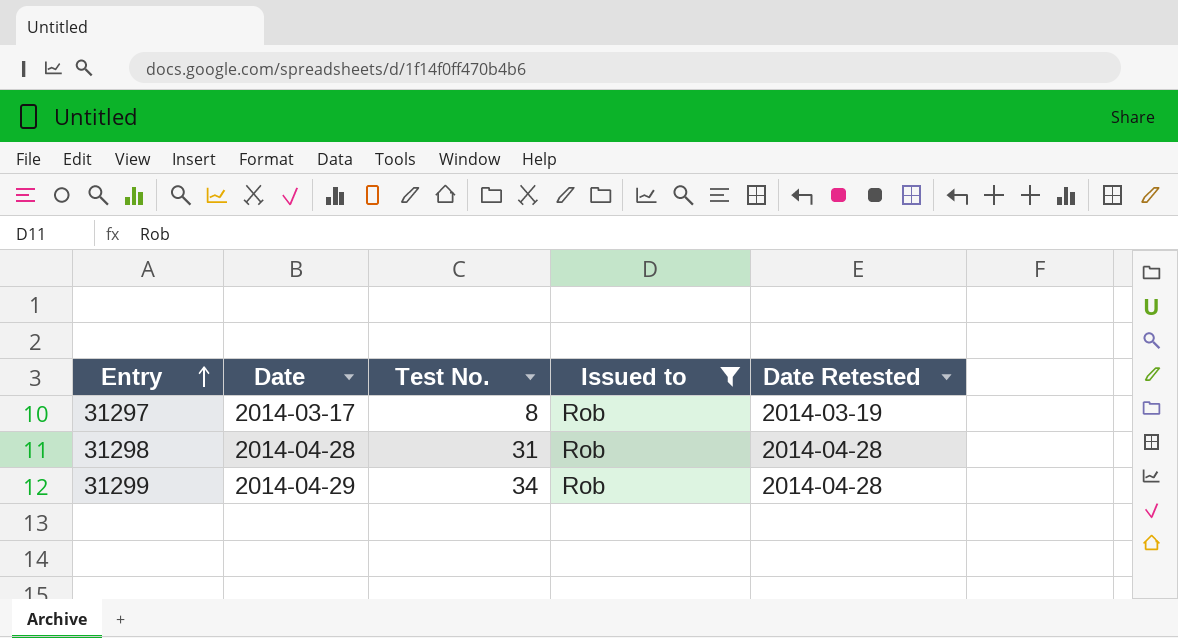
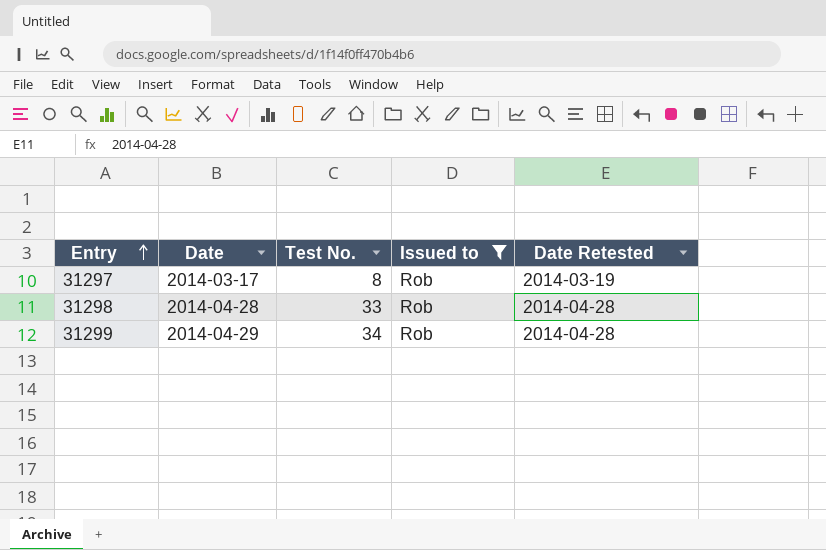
31298 | Test No.: 31 -> 33

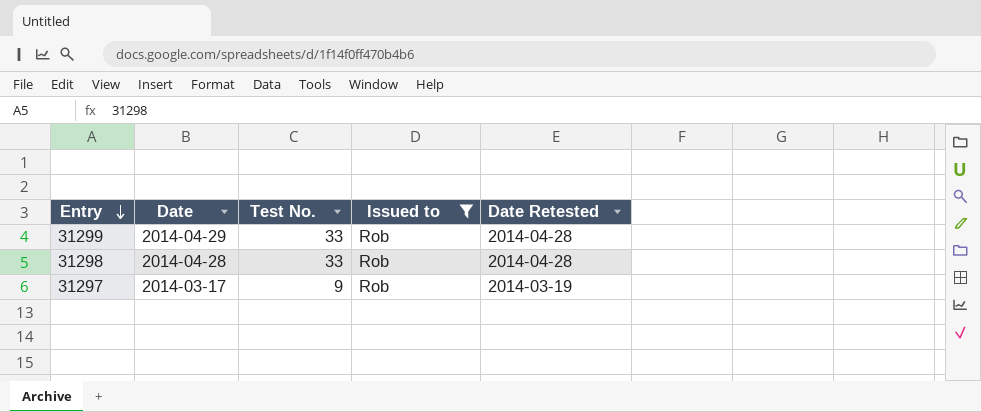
row order: Entry ascending -> Entry descending
31299 | Test No.: 34 -> 33
31297 | Test No.: 8 -> 9

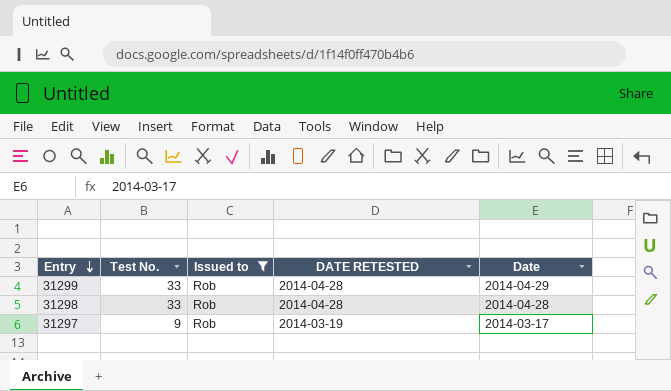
column name: Date Retested -> DATE RETESTED
column Date | position: 2 -> 5

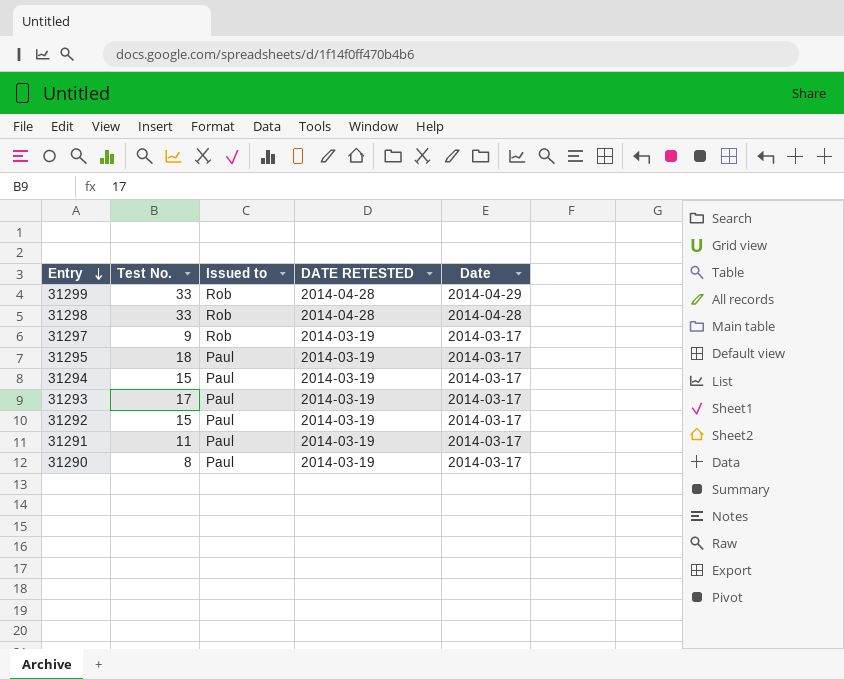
filter: Issued to = Rob -> none

